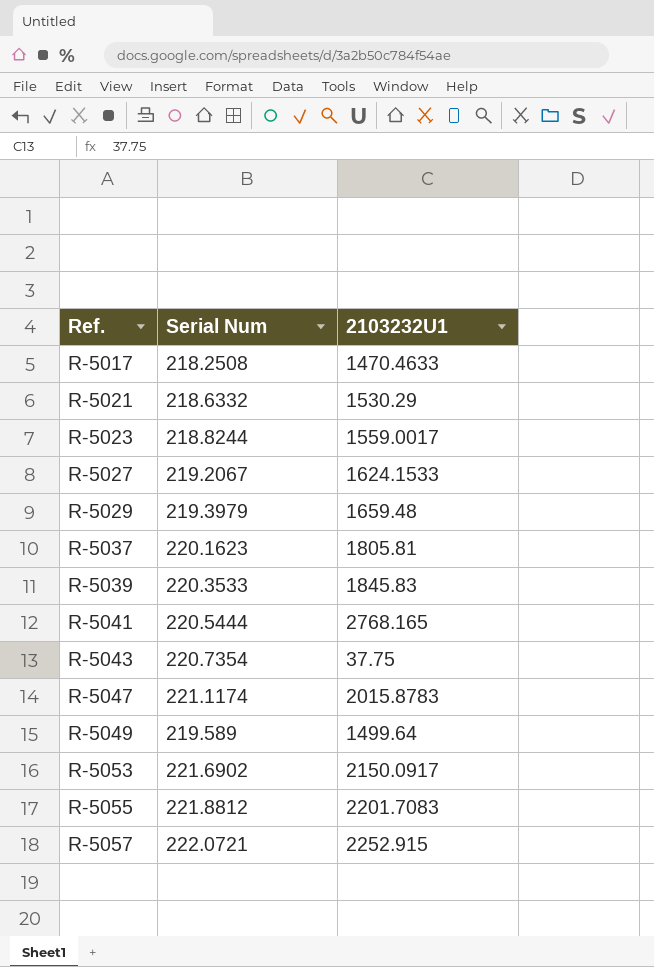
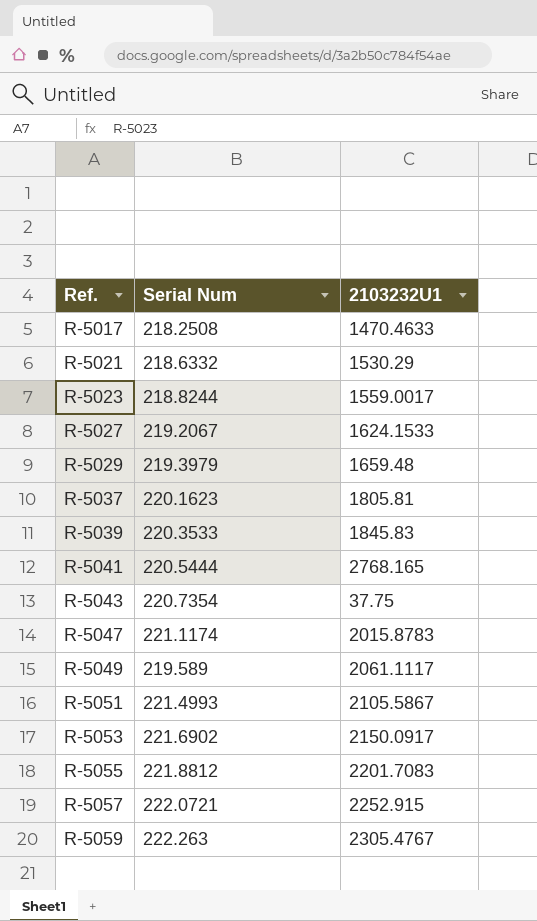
R-5049 | 2103232U1: 1499.64 -> 2061.1117
row R-5051: none -> 221.4993 | 2105.5867
row R-5059: none -> 222.263 | 2305.4767

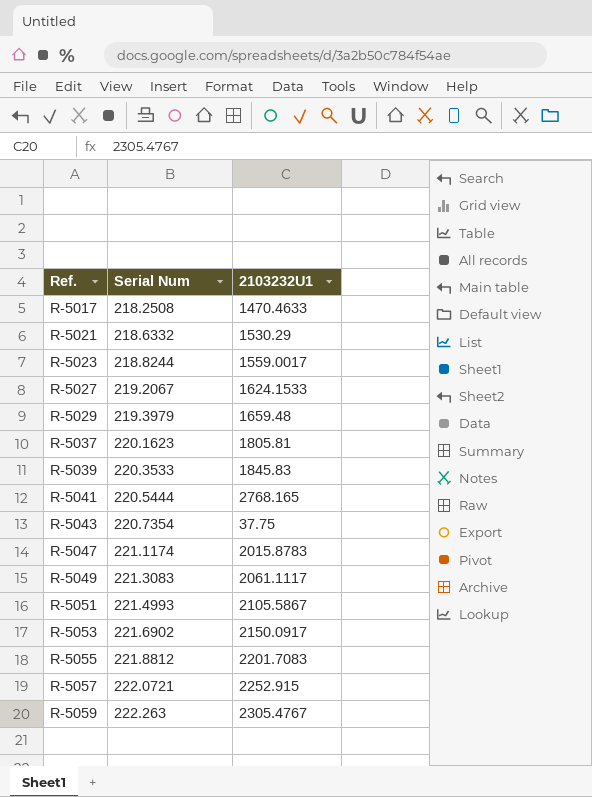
R-5049 | Serial Num: 219.589 -> 221.3083

